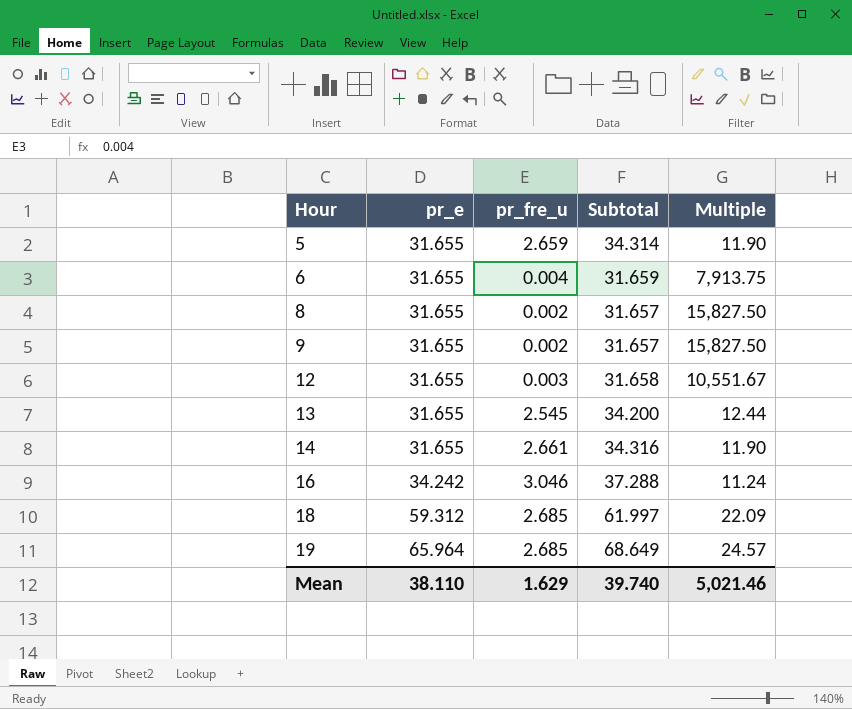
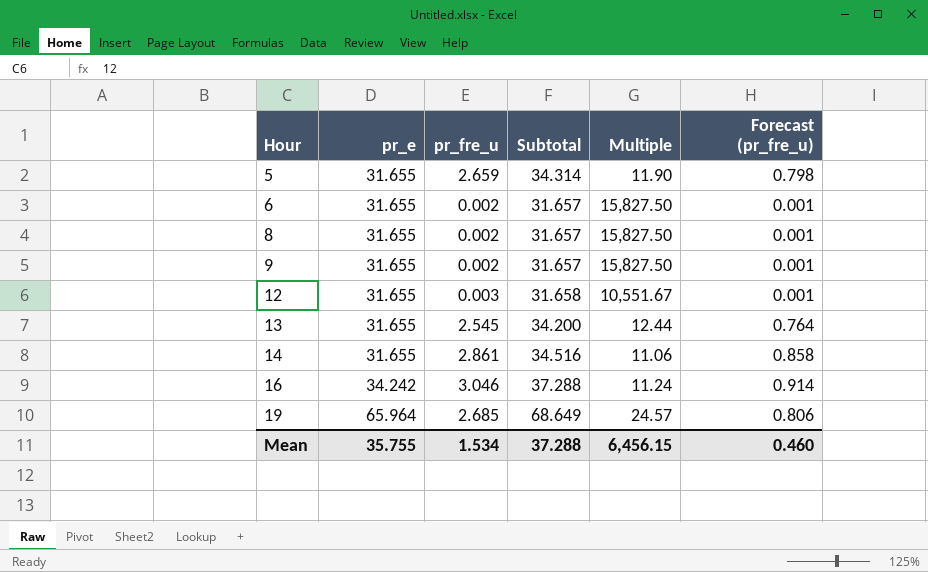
column Forecast (pr_fre_u) | formula: none -> [pr_fre_u] * 0.3
row 18: 59.312 | 2.685 | 61.997 | 22.09 -> none
6 | pr_fre_u: 0.004 -> 0.002
6 | Subtotal: 31.659 -> 31.657
6 | Multiple: 7,913.75 -> 15,827.50
14 | pr_fre_u: 2.661 -> 2.861
14 | Subtotal: 34.316 -> 34.516
14 | Multiple: 11.90 -> 11.06
Mean | pr_e: 38.110 -> 35.755
Mean | pr_fre_u: 1.629 -> 1.534
Mean | Subtotal: 39.740 -> 37.288
Mean | Multiple: 5,021.46 -> 6,456.15

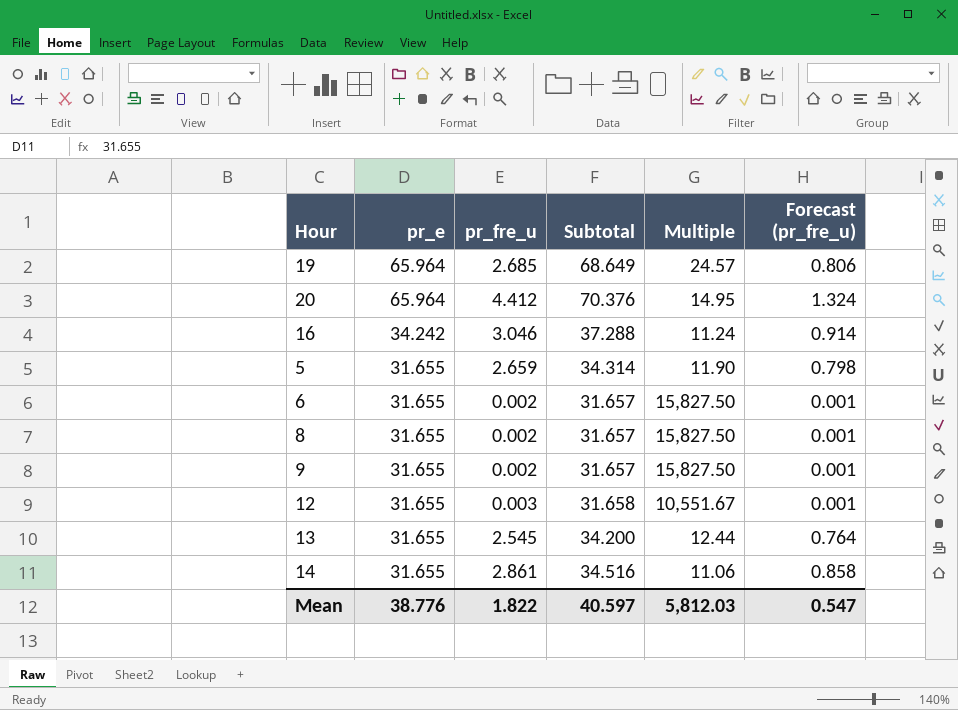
row order: Hour ascending -> pr_e descending
row 20: none -> 65.964 | 4.412 | 70.376 | 14.95 | 1.324
Mean | pr_e: 35.755 -> 38.776
Mean | pr_fre_u: 1.534 -> 1.822
Mean | Subtotal: 37.288 -> 40.597
Mean | Multiple: 6,456.15 -> 5,812.03
Mean | Forecast (pr_fre_u): 0.460 -> 0.547

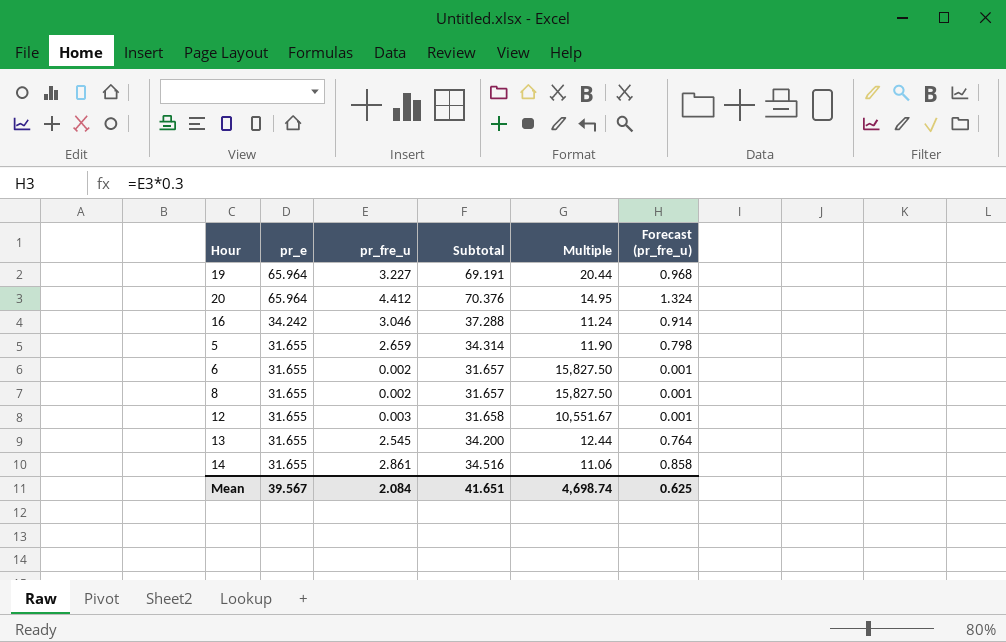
row 9: 31.655 | 0.002 | 31.657 | 15,827.50 | 0.001 -> none
19 | pr_fre_u: 2.685 -> 3.227
19 | Subtotal: 68.649 -> 69.191
19 | Multiple: 24.57 -> 20.44
19 | Forecast (pr_fre_u): 0.806 -> 0.968
Mean | pr_e: 38.776 -> 39.567
Mean | pr_fre_u: 1.822 -> 2.084
Mean | Subtotal: 40.597 -> 41.651
Mean | Multiple: 5,812.03 -> 4,698.74
Mean | Forecast (pr_fre_u): 0.547 -> 0.625

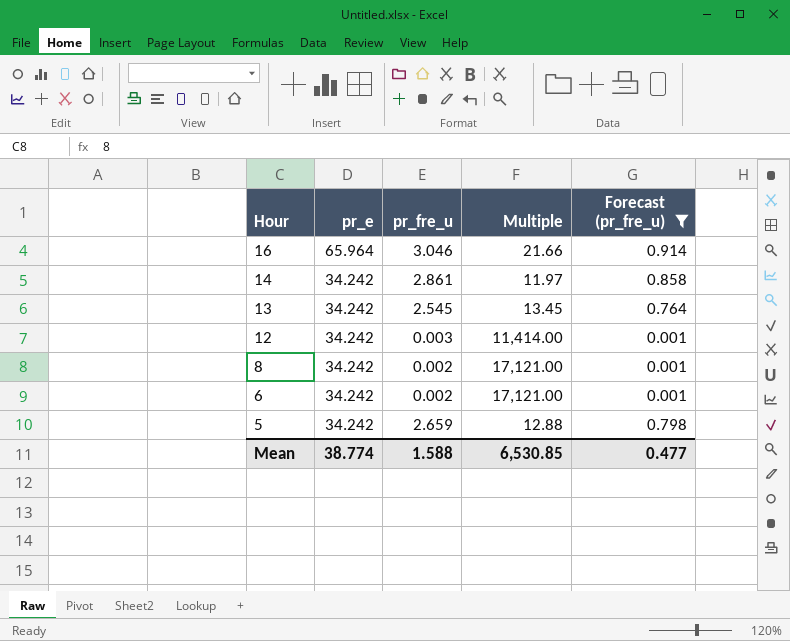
filter: none -> Forecast (pr_fre_u) <= 0.914
row order: pr_e descending -> Hour descending
column Subtotal | formula: [pr_e] + [pr_fre_u] -> none
16 | pr_e: 34.242 -> 65.964
16 | Multiple: 11.24 -> 21.66
14 | pr_e: 31.655 -> 34.242
14 | Multiple: 11.06 -> 11.97
13 | pr_e: 31.655 -> 34.242
13 | Multiple: 12.44 -> 13.45
12 | pr_e: 31.655 -> 34.242
12 | Multiple: 10,551.67 -> 11,414.00
8 | pr_e: 31.655 -> 34.242
8 | Multiple: 15,827.50 -> 17,121.00
6 | pr_e: 31.655 -> 34.242
6 | Multiple: 15,827.50 -> 17,121.00
5 | pr_e: 31.655 -> 34.242
5 | Multiple: 11.90 -> 12.88
Mean | pr_e: 39.567 -> 38.774
Mean | pr_fre_u: 2.084 -> 1.588
Mean | Multiple: 4,698.74 -> 6,530.85
Mean | Forecast (pr_fre_u): 0.625 -> 0.477

